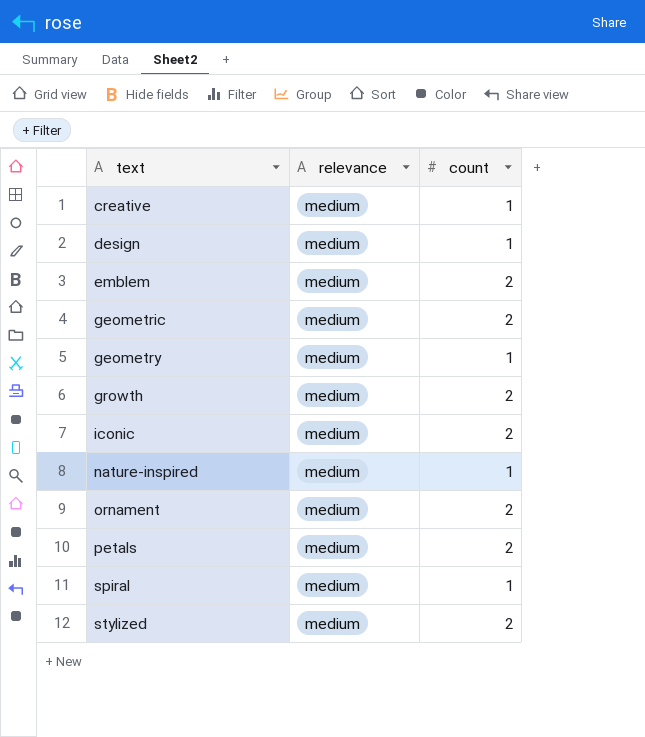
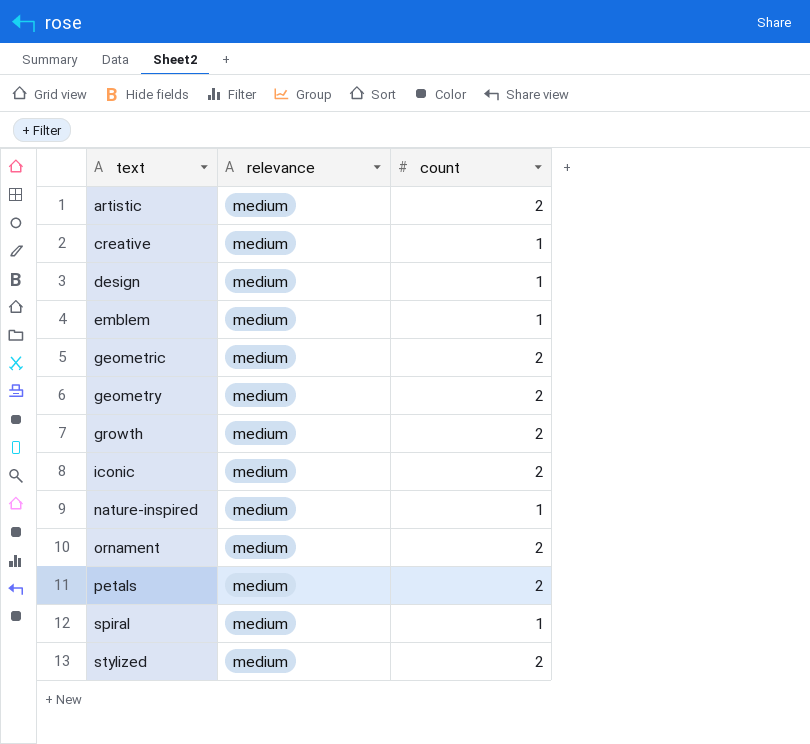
row artistic: none -> medium | 2
emblem | count: 2 -> 1
geometry | count: 1 -> 2

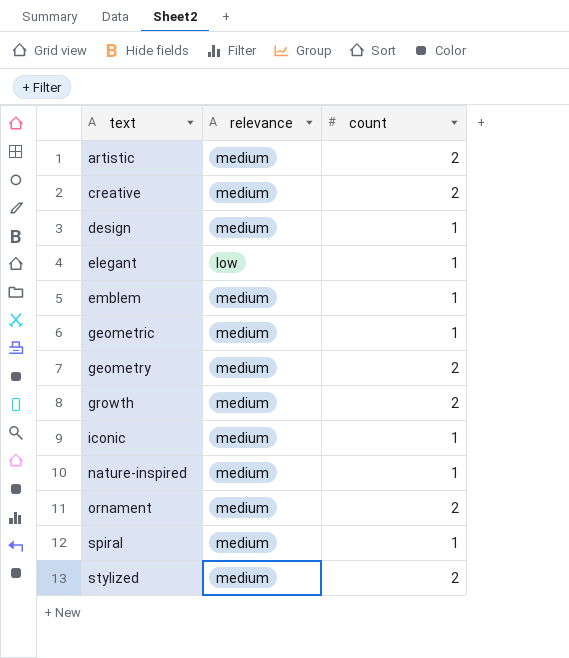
row petals: medium | 2 -> none
creative | count: 1 -> 2
row elegant: none -> low | 1
geometric | count: 2 -> 1
iconic | count: 2 -> 1

